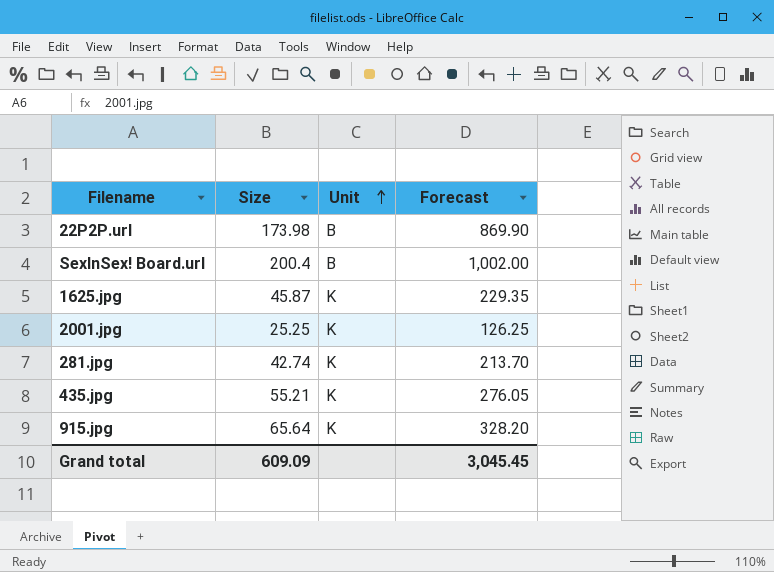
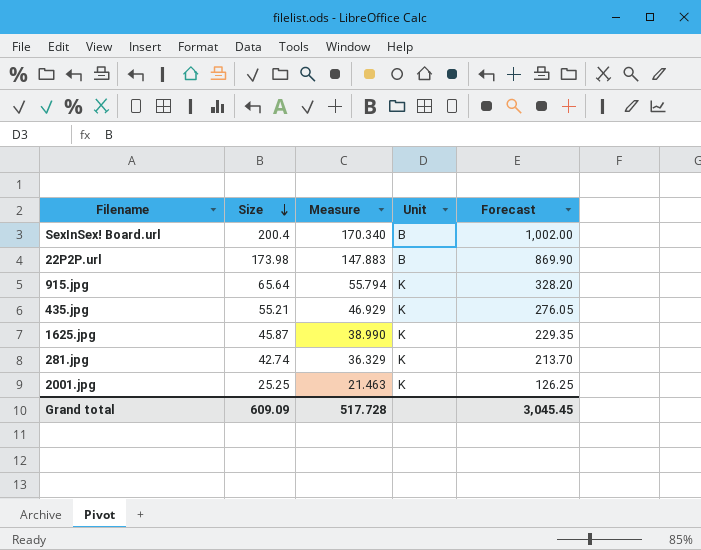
row order: Unit ascending -> Size descending
column Measure | formula: none -> [Size] * 0.85

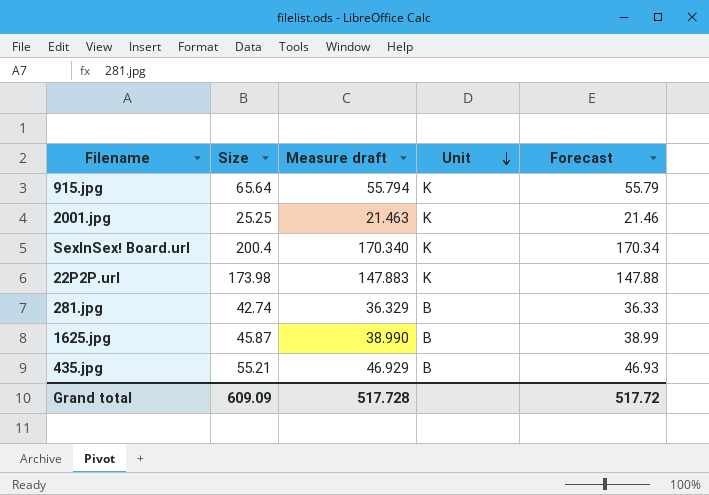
row order: Size descending -> Unit descending
column name: Measure -> Measure draft
column Forecast | formula: [Size] * 5 -> [Size] * 0.85
SexInSex! Board.url | Unit: B -> K
22P2P.url | Unit: B -> K
281.jpg | Unit: K -> B
1625.jpg | Unit: K -> B
435.jpg | Unit: K -> B
Grand total | Forecast: 3,045.45 -> 517.72

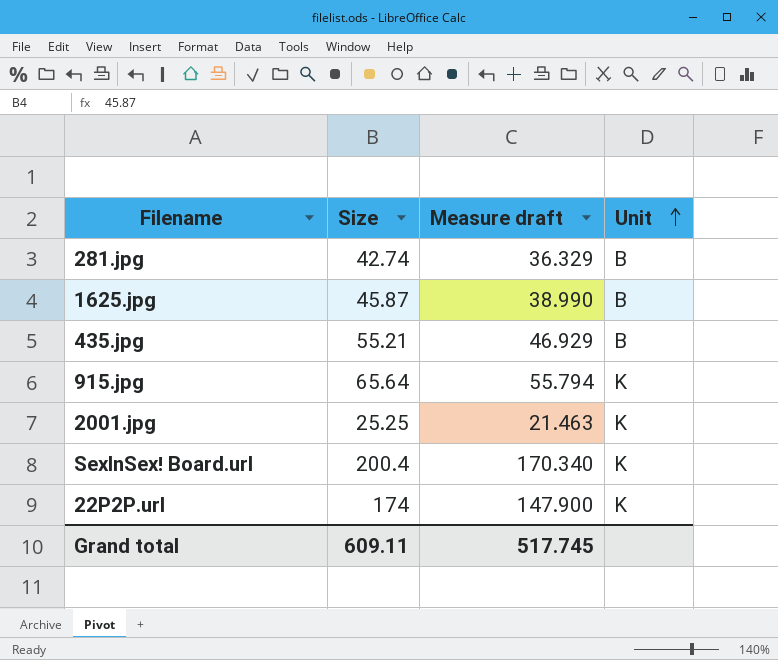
row order: Unit descending -> Unit ascending
column Forecast | formula: [Size] * 0.85 -> none
22P2P.url | Size: 173.98 -> 174
22P2P.url | Measure draft: 147.883 -> 147.900
Grand total | Size: 609.09 -> 609.11
Grand total | Measure draft: 517.728 -> 517.745

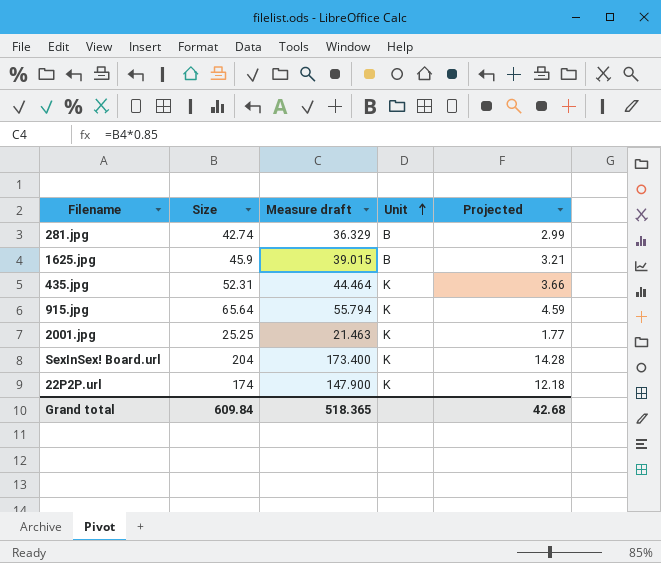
column Projected | formula: none -> [Size] * 0.07
1625.jpg | Size: 45.87 -> 45.9
1625.jpg | Measure draft: 38.990 -> 39.015
435.jpg | Size: 55.21 -> 52.31
435.jpg | Measure draft: 46.929 -> 44.464
435.jpg | Unit: B -> K
SexInSex! Board.url | Size: 200.4 -> 204
SexInSex! Board.url | Measure draft: 170.340 -> 173.400
Grand total | Size: 609.11 -> 609.84
Grand total | Measure draft: 517.745 -> 518.365

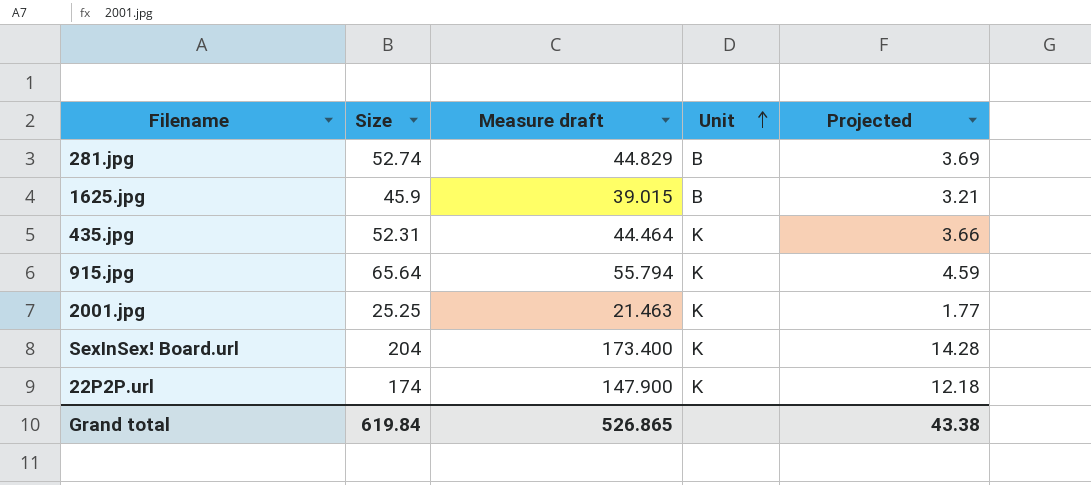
281.jpg | Size: 42.74 -> 52.74
281.jpg | Measure draft: 36.329 -> 44.829
281.jpg | Projected: 2.99 -> 3.69
Grand total | Size: 609.84 -> 619.84
Grand total | Measure draft: 518.365 -> 526.865
Grand total | Projected: 42.68 -> 43.38

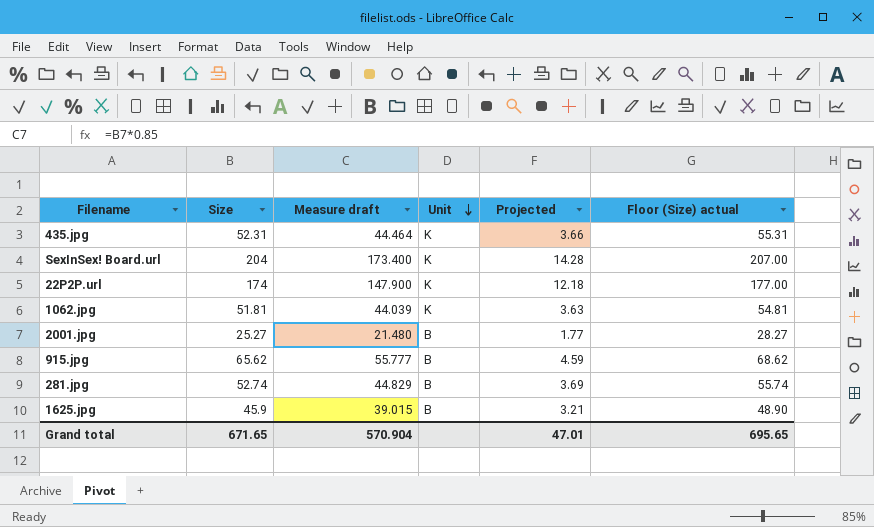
row order: Unit ascending -> Unit descending
column Floor (Size) actual | formula: none -> [Size] + 3
row 1062.jpg: none -> 51.81 | 44.039 | K | 3.63 | 54.81
2001.jpg | Size: 25.25 -> 25.27
2001.jpg | Measure draft: 21.463 -> 21.480
2001.jpg | Unit: K -> B
915.jpg | Size: 65.64 -> 65.62
915.jpg | Measure draft: 55.794 -> 55.777
915.jpg | Unit: K -> B
Grand total | Size: 619.84 -> 671.65
Grand total | Measure draft: 526.865 -> 570.904
Grand total | Projected: 43.38 -> 47.01

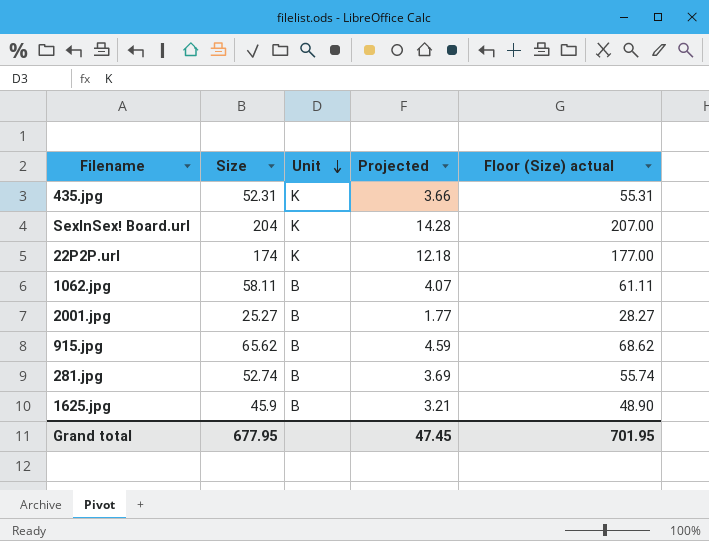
column Measure draft | formula: [Size] * 0.85 -> none
1062.jpg | Size: 51.81 -> 58.11
1062.jpg | Unit: K -> B
1062.jpg | Projected: 3.63 -> 4.07
1062.jpg | Floor (Size) actual: 54.81 -> 61.11
Grand total | Size: 671.65 -> 677.95
Grand total | Projected: 47.01 -> 47.45
Grand total | Floor (Size) actual: 695.65 -> 701.95

